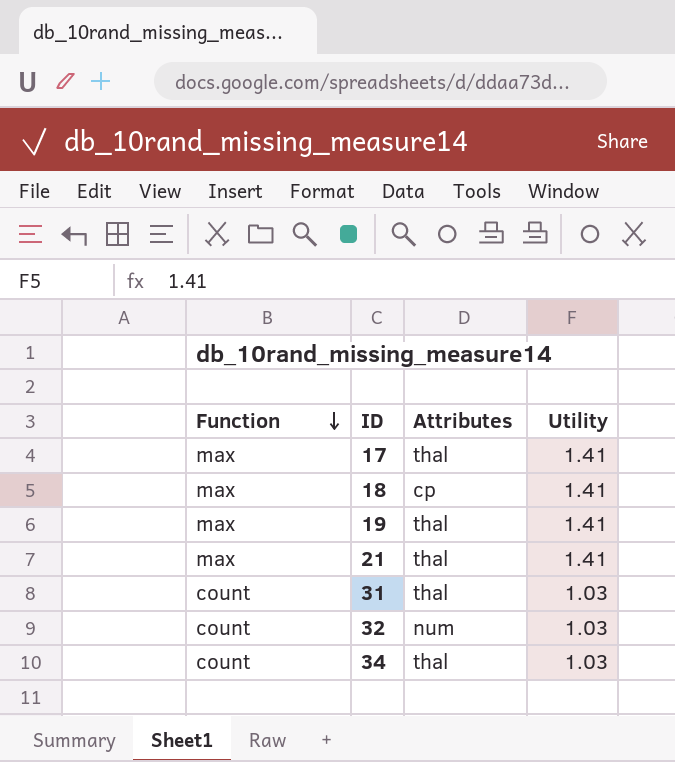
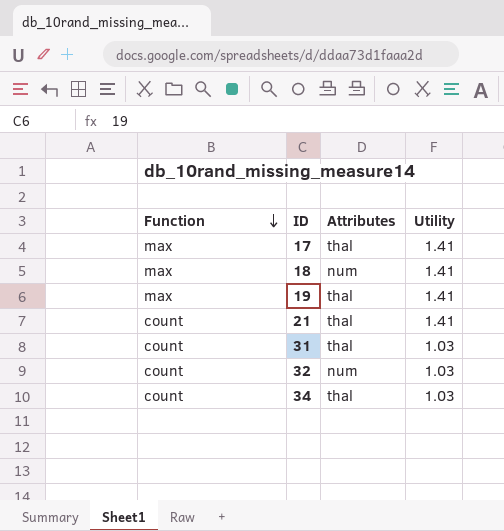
18 | Attributes: cp -> num
21 | Function: max -> count

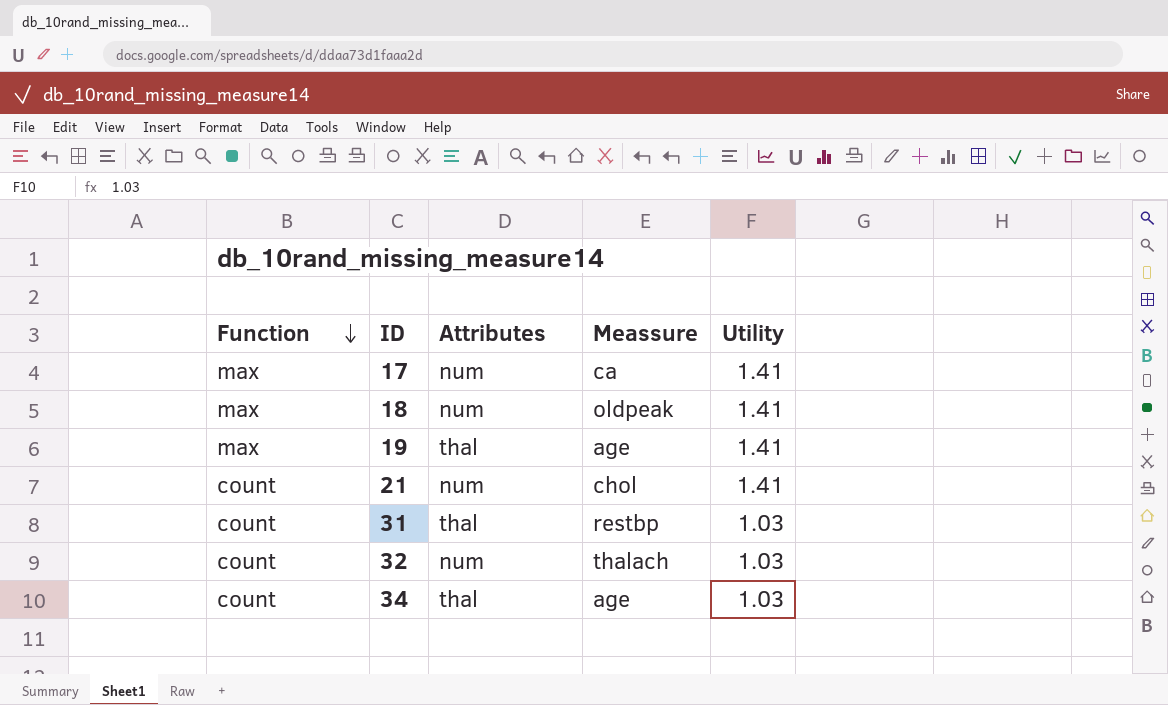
column Meassure | position: none -> 4
17 | Attributes: thal -> num
21 | Attributes: thal -> num

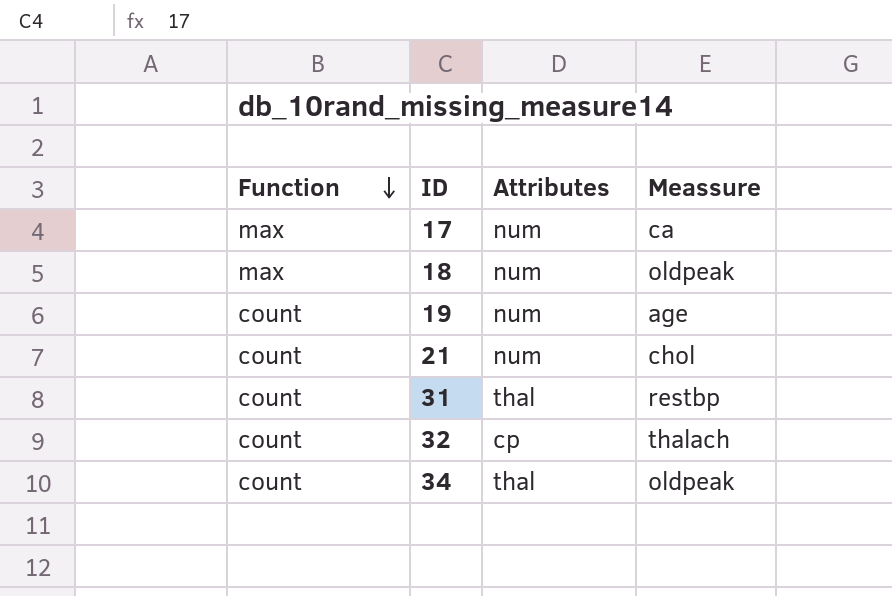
column Utility | position: 5 -> none
19 | Function: max -> count
19 | Attributes: thal -> num
32 | Attributes: num -> cp
34 | Meassure: age -> oldpeak

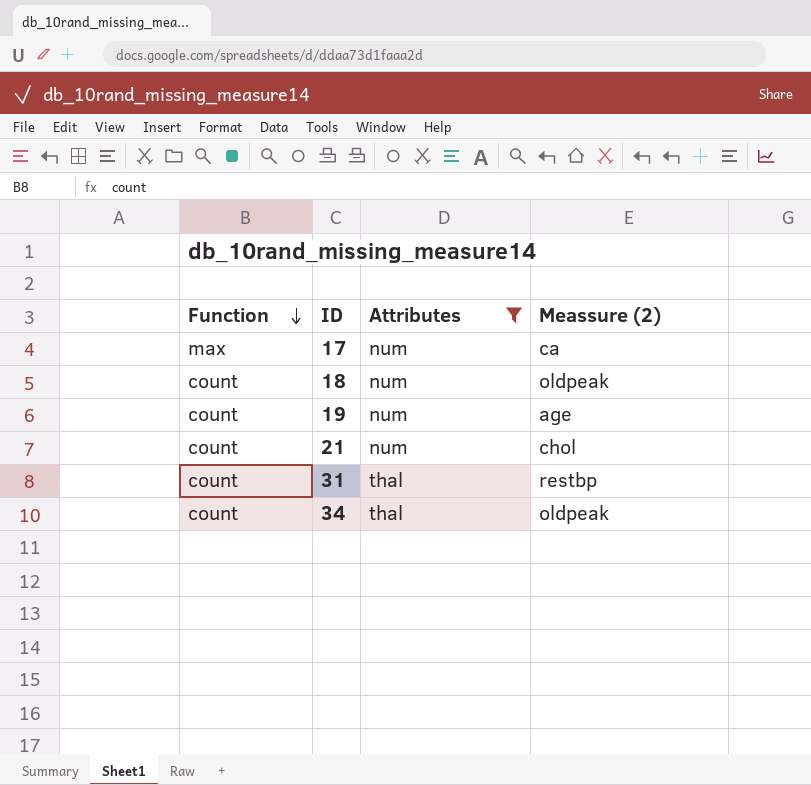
filter: none -> Attributes != cp
column name: Meassure -> Meassure (2)
18 | Function: max -> count

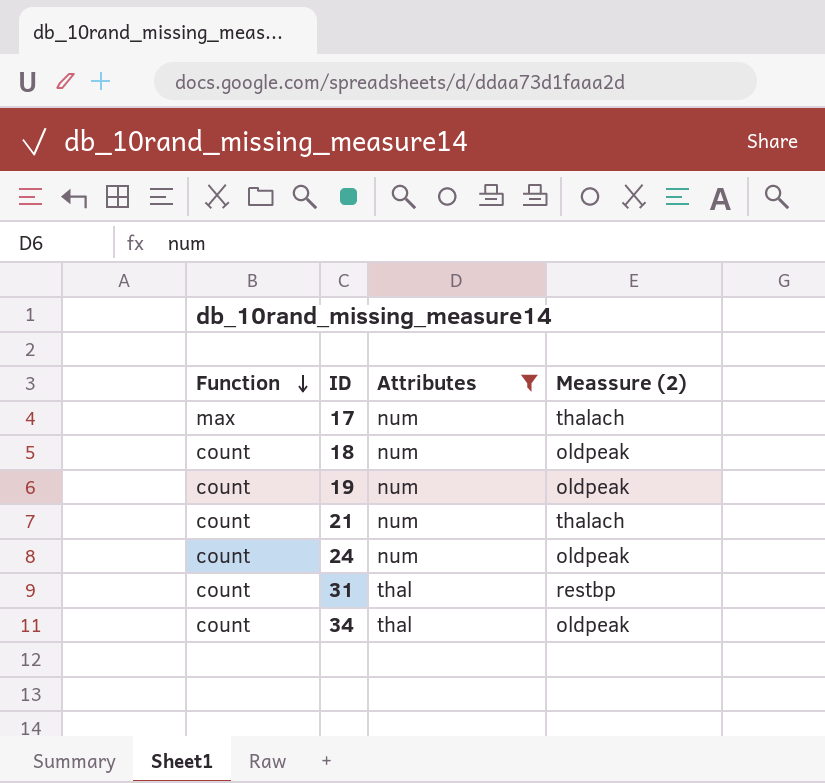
17 | Meassure (2): ca -> thalach
19 | Meassure (2): age -> oldpeak
21 | Meassure (2): chol -> thalach
row 24: none -> count | num | oldpeak

